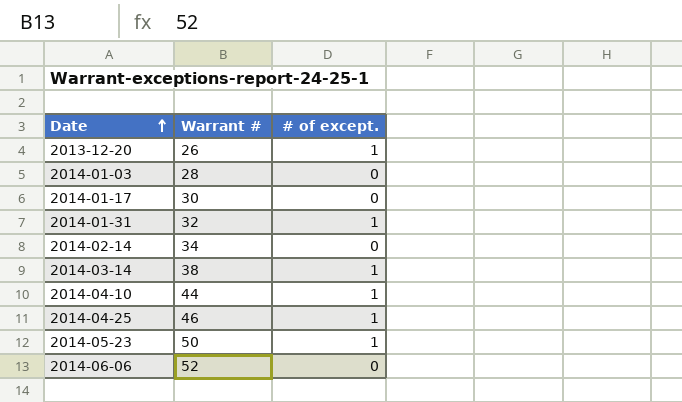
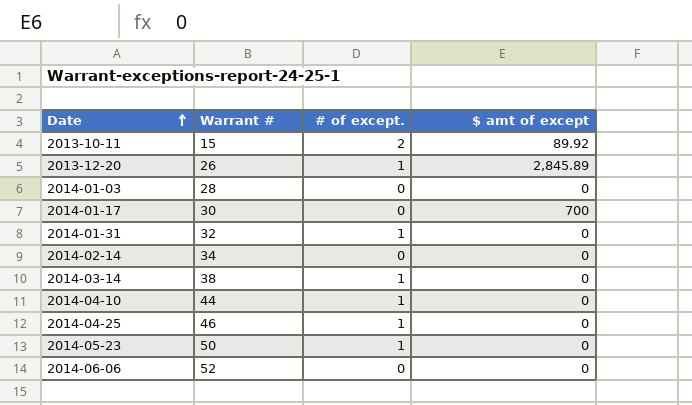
column $ amt of except | position: none -> 4
row 2013-10-11: none -> 15 | 2 | 89.92

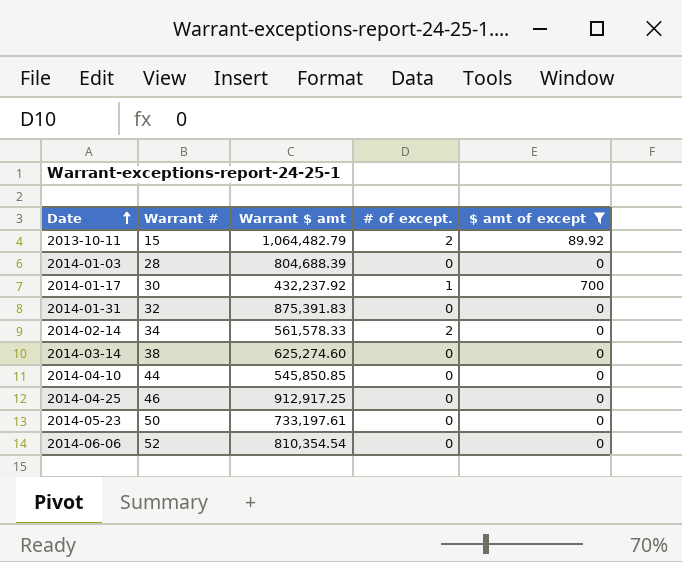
filter: none -> $ amt of except != 2,845.89
column Warrant $ amt | position: none -> 3
2014-01-17 | # of except.: 0 -> 1
2014-01-31 | # of except.: 1 -> 0
2014-02-14 | # of except.: 0 -> 2
2014-03-14 | # of except.: 1 -> 0
2014-04-10 | # of except.: 1 -> 0
2014-04-25 | # of except.: 1 -> 0
2014-05-23 | # of except.: 1 -> 0

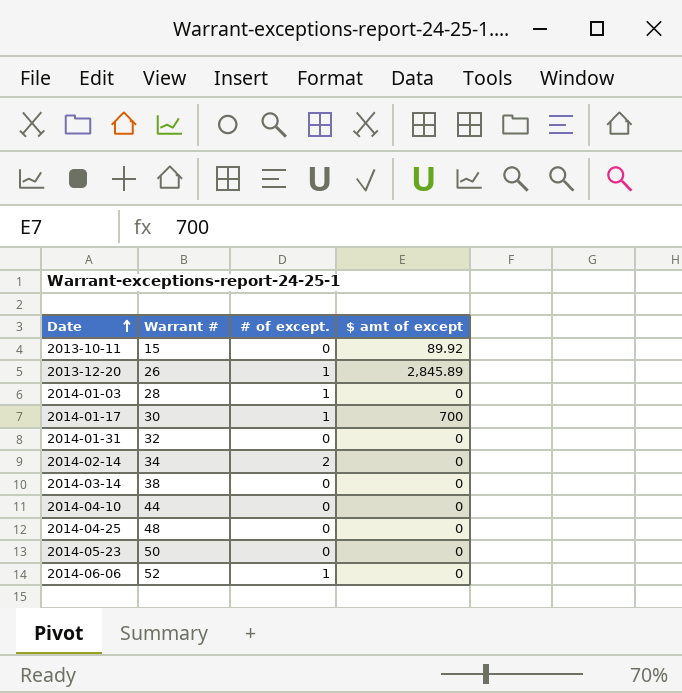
filter: $ amt of except != 2,845.89 -> none
column Warrant $ amt | position: 3 -> none
2013-10-11 | # of except.: 2 -> 0
2014-01-03 | # of except.: 0 -> 1
2014-04-25 | Warrant #: 46 -> 48
2014-06-06 | # of except.: 0 -> 1

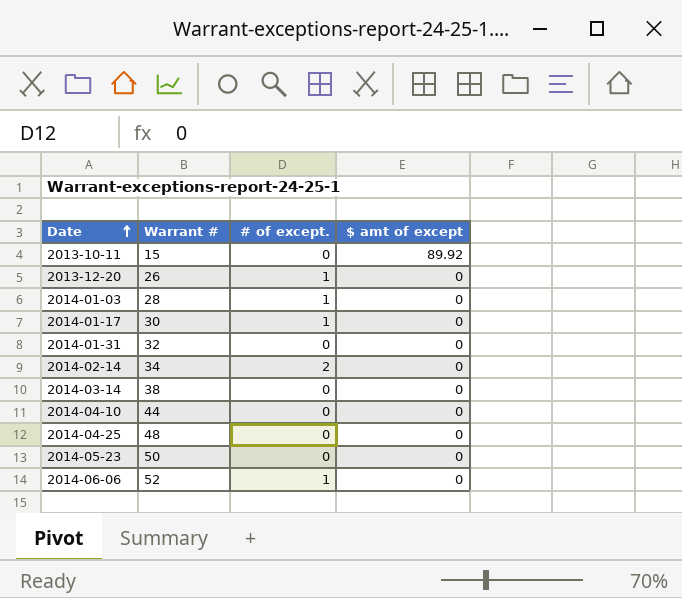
2013-12-20 | $ amt of except: 2,845.89 -> 0
2014-01-17 | $ amt of except: 700 -> 0

